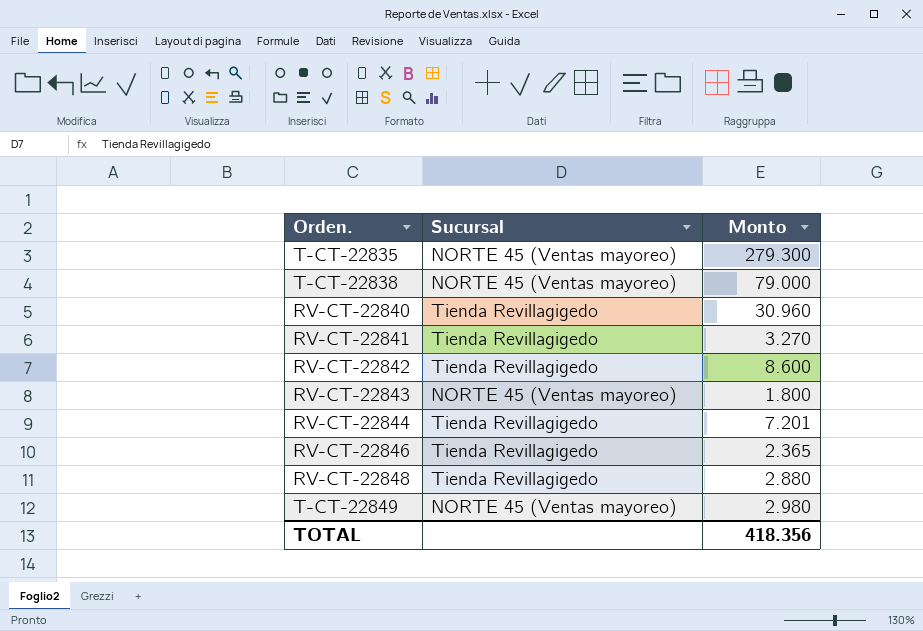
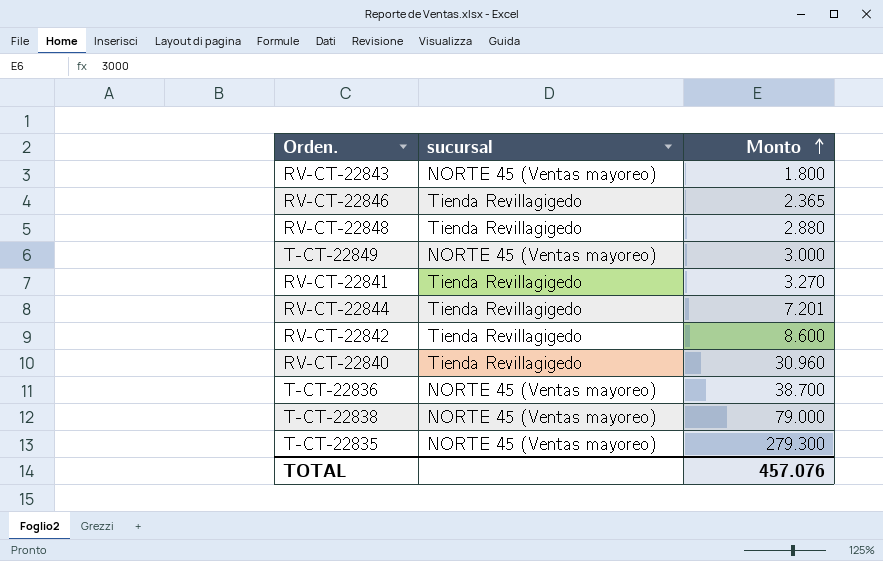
row order: none -> Monto ascending
column name: Sucursal -> sucursal
T-CT-22849 | Monto: 2.980 -> 3.000
row T-CT-22836: none -> NORTE 45 (Ventas mayoreo) | 38.700
TOTAL | Monto: 418.356 -> 457.076

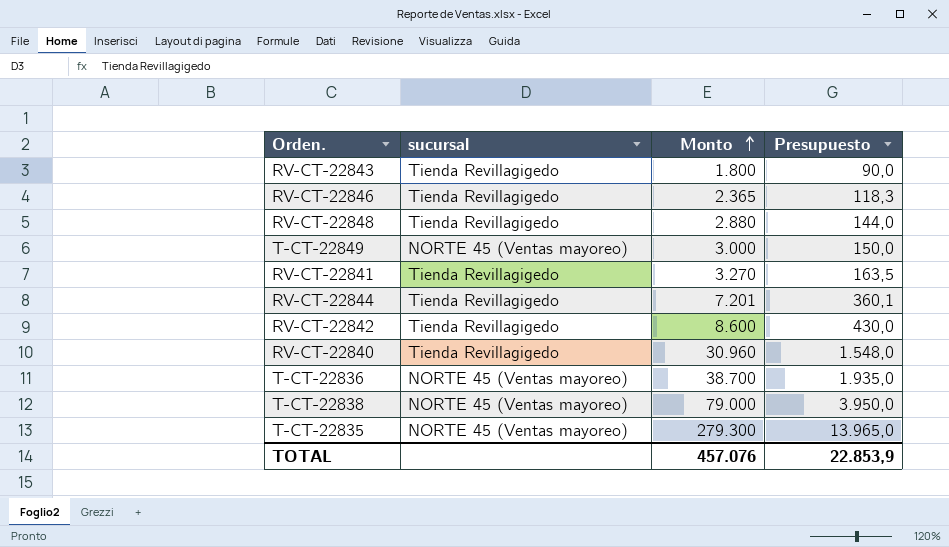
column Presupuesto | formula: none -> [Monto] * 0,05
RV-CT-22843 | sucursal: NORTE 45 (Ventas mayoreo) -> Tienda Revillagigedo

